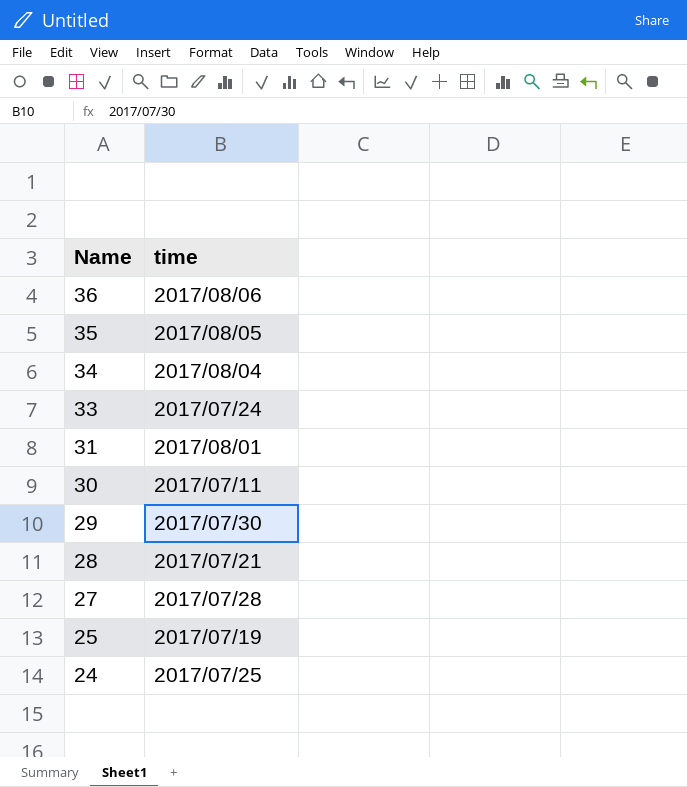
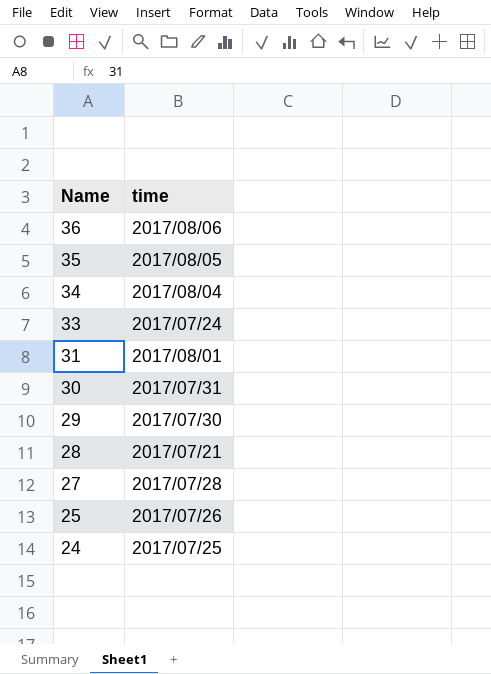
30 | time: 2017/07/11 -> 2017/07/31
25 | time: 2017/07/19 -> 2017/07/26

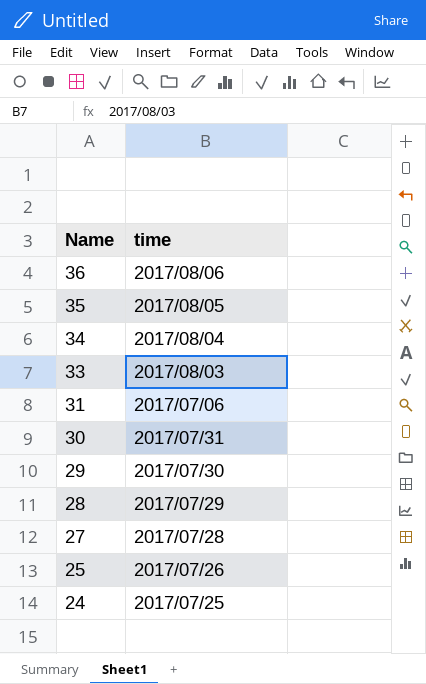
33 | time: 2017/07/24 -> 2017/08/03
31 | time: 2017/08/01 -> 2017/07/06
28 | time: 2017/07/21 -> 2017/07/29

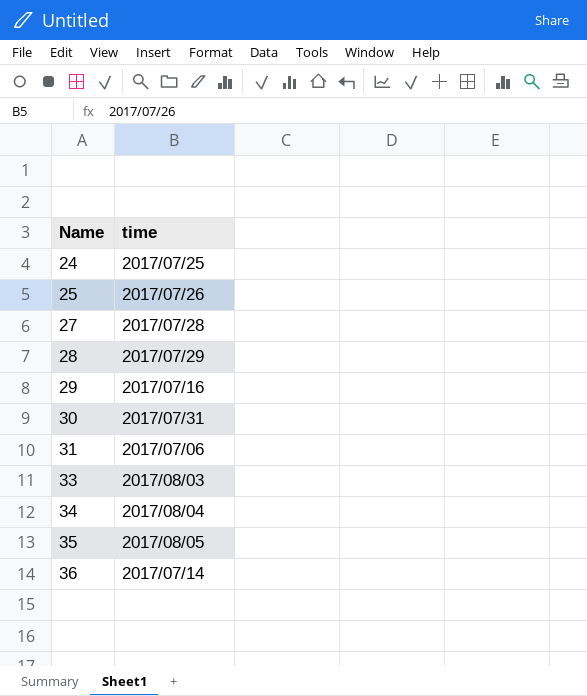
row order: Name descending -> Name ascending
29 | time: 2017/07/30 -> 2017/07/16
36 | time: 2017/08/06 -> 2017/07/14

